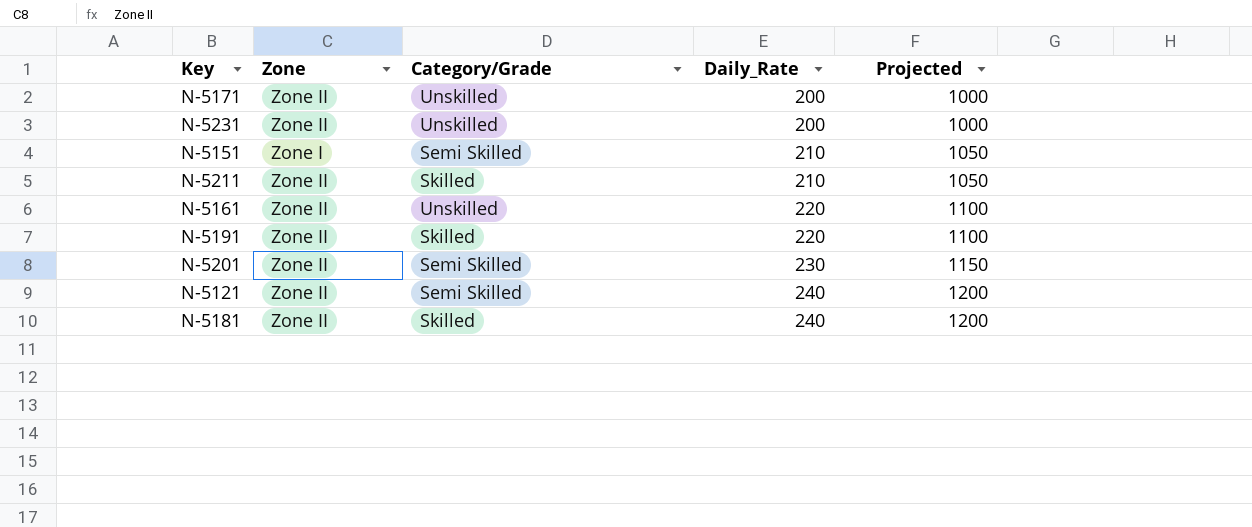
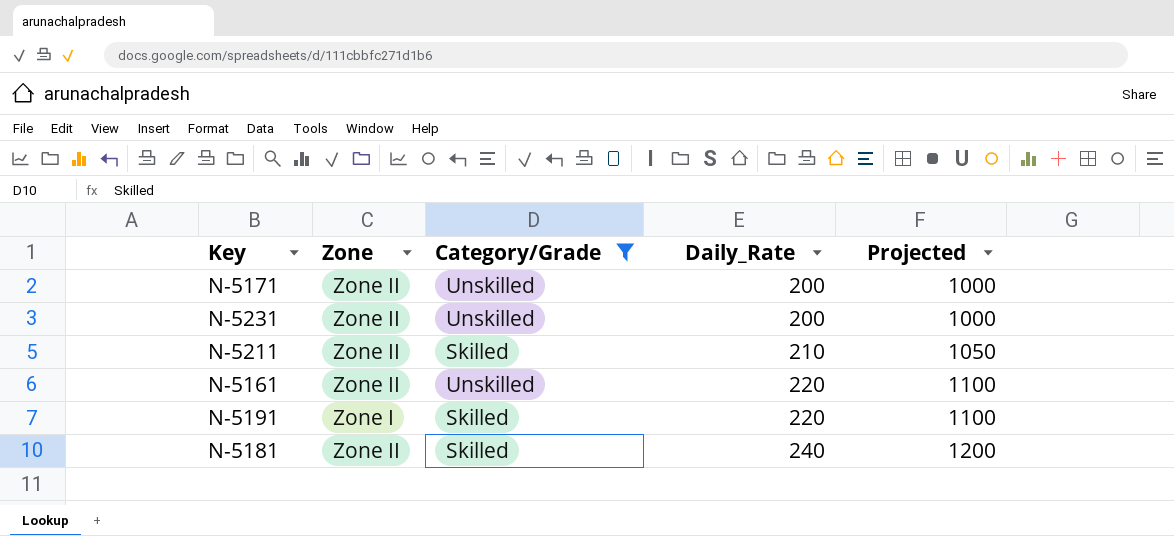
filter: none -> Category/Grade != Semi Skilled
N-5191 | Zone: Zone II -> Zone I

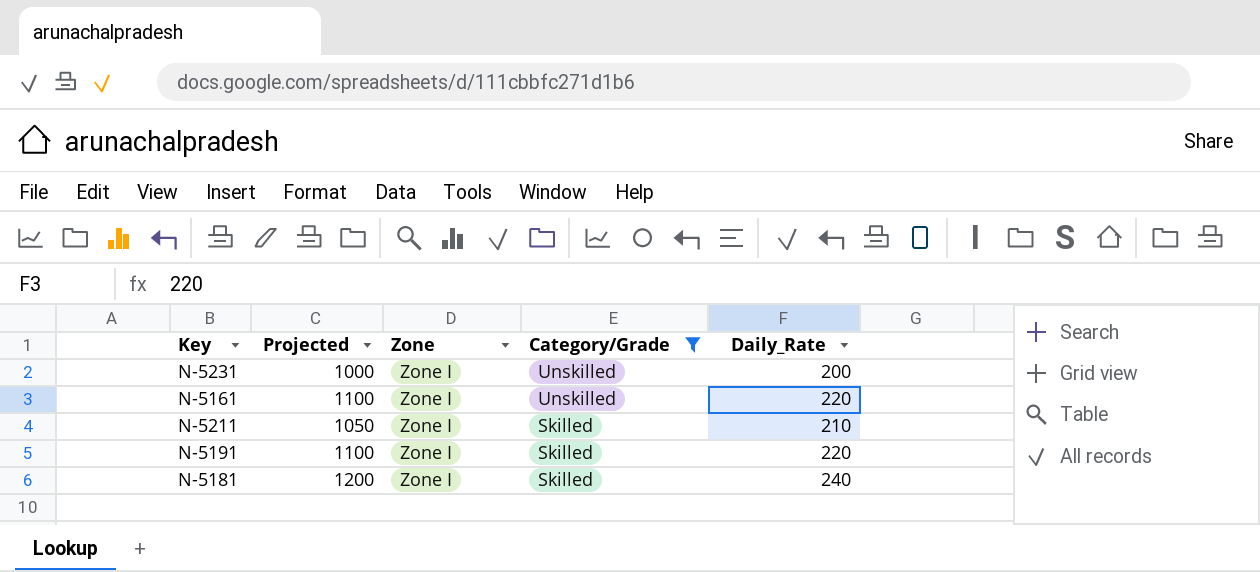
row order: Daily_Rate ascending -> Category/Grade descending
column Projected | position: 5 -> 2
row N-5171: Zone II | Unskilled | 200 | 1000 -> none
N-5231 | Zone: Zone II -> Zone I
N-5161 | Zone: Zone II -> Zone I
N-5211 | Zone: Zone II -> Zone I
N-5181 | Zone: Zone II -> Zone I

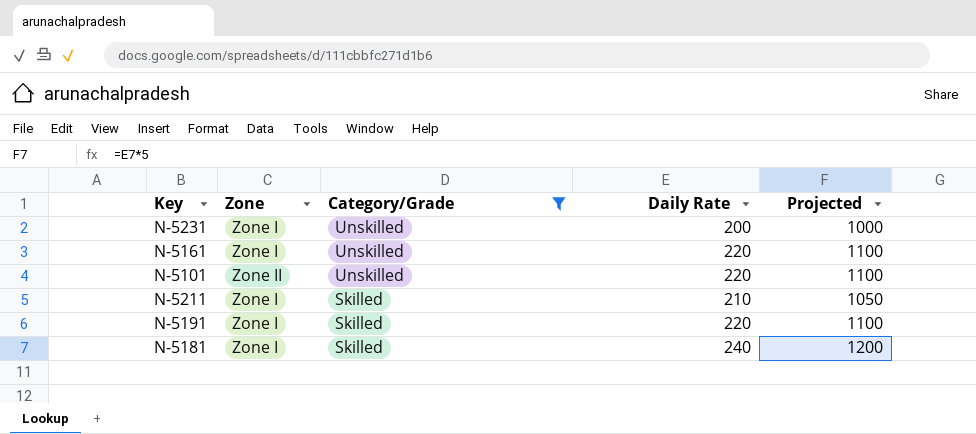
column name: Daily_Rate -> Daily Rate
column Projected | position: 2 -> 5
row N-5101: none -> Zone II | Unskilled | 220 | 1100

